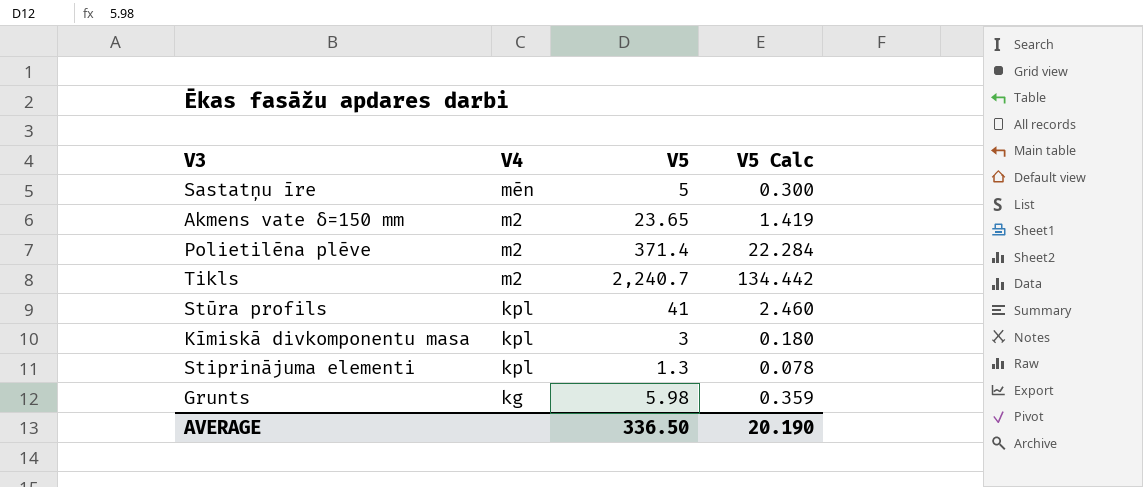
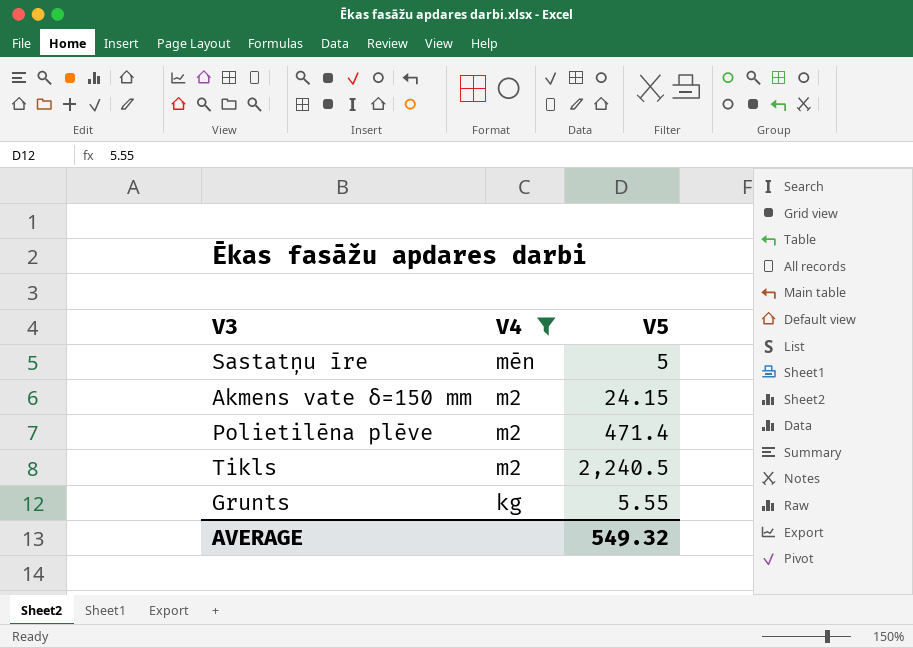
filter: none -> V4 != kpl
column V5 Calc | formula: [V5] * 0.06 -> none
Akmens vate δ=150 mm | V5: 23.65 -> 24.15
Polietilēna plēve | V5: 371.4 -> 471.4
Tikls | V5: 2,240.7 -> 2,240.5
Grunts | V5: 5.98 -> 5.55
AVERAGE | V5: 336.50 -> 549.32

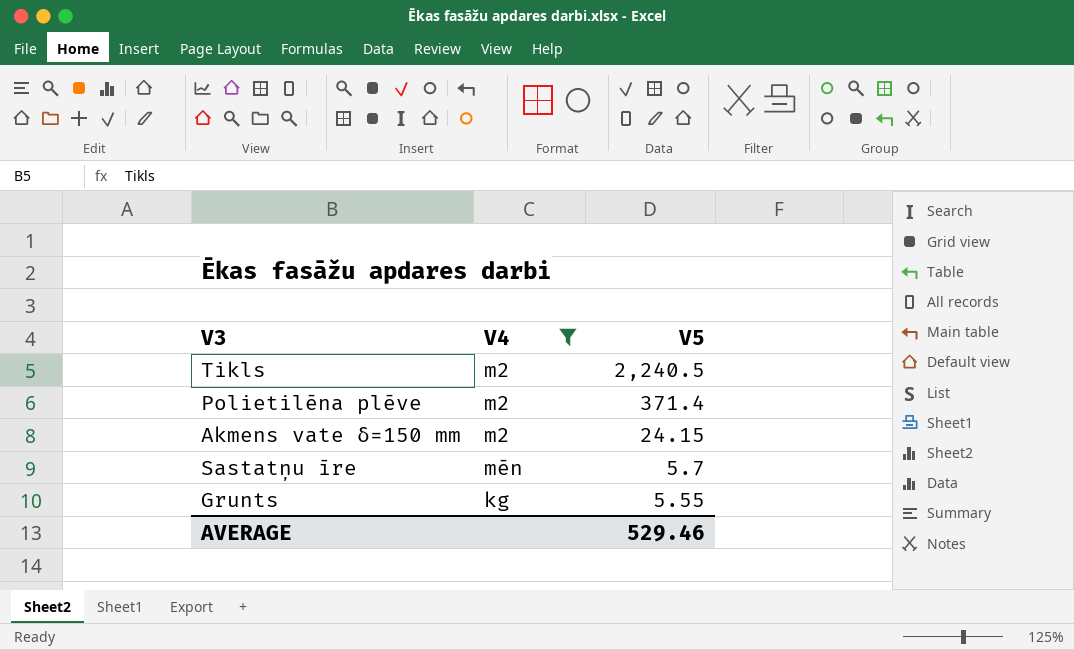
row order: V4 descending -> V5 descending
Polietilēna plēve | V5: 471.4 -> 371.4
Sastatņu īre | V5: 5 -> 5.7
AVERAGE | V5: 549.32 -> 529.46

